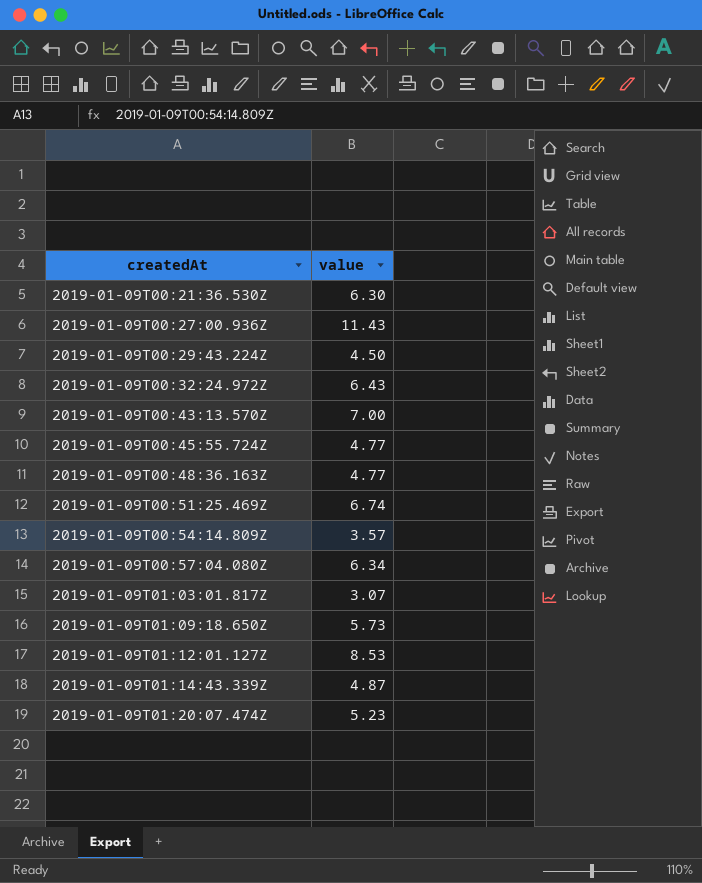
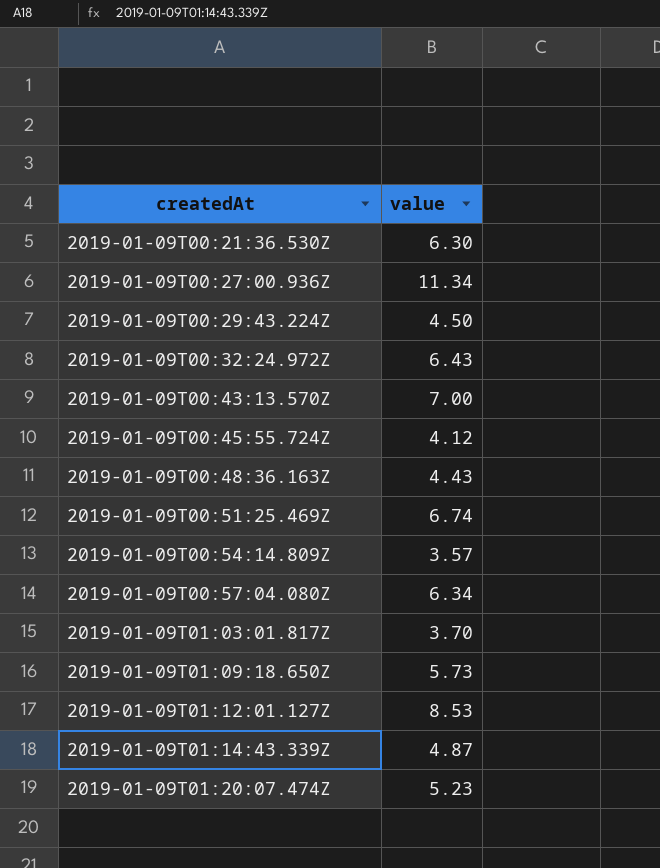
2019-01-09T00:27:00.936Z | value: 11.43 -> 11.34
2019-01-09T00:45:55.724Z | value: 4.77 -> 4.12
2019-01-09T00:48:36.163Z | value: 4.77 -> 4.43
2019-01-09T01:03:01.817Z | value: 3.07 -> 3.70

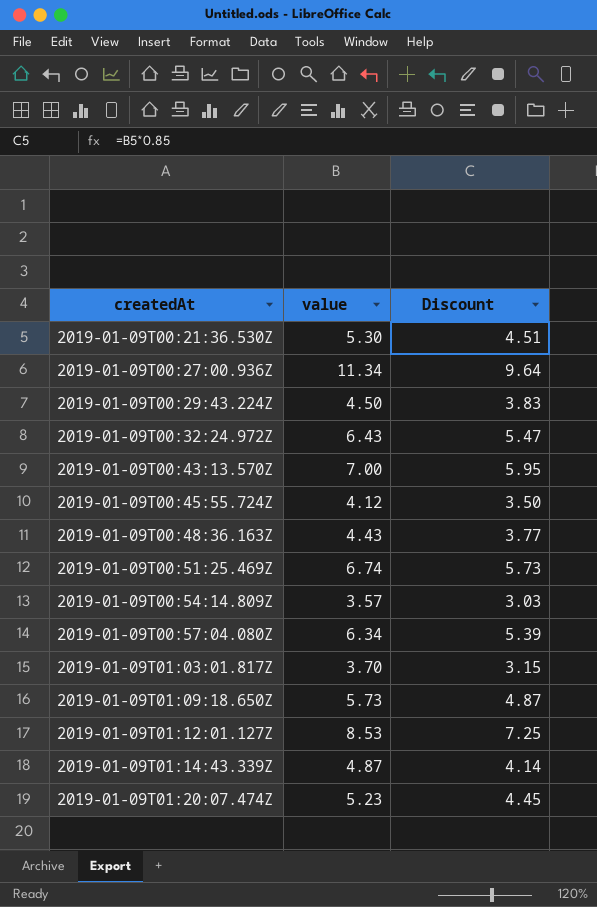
column Discount | formula: none -> [value] * 0.85
2019-01-09T00:21:36.530Z | value: 6.30 -> 5.30

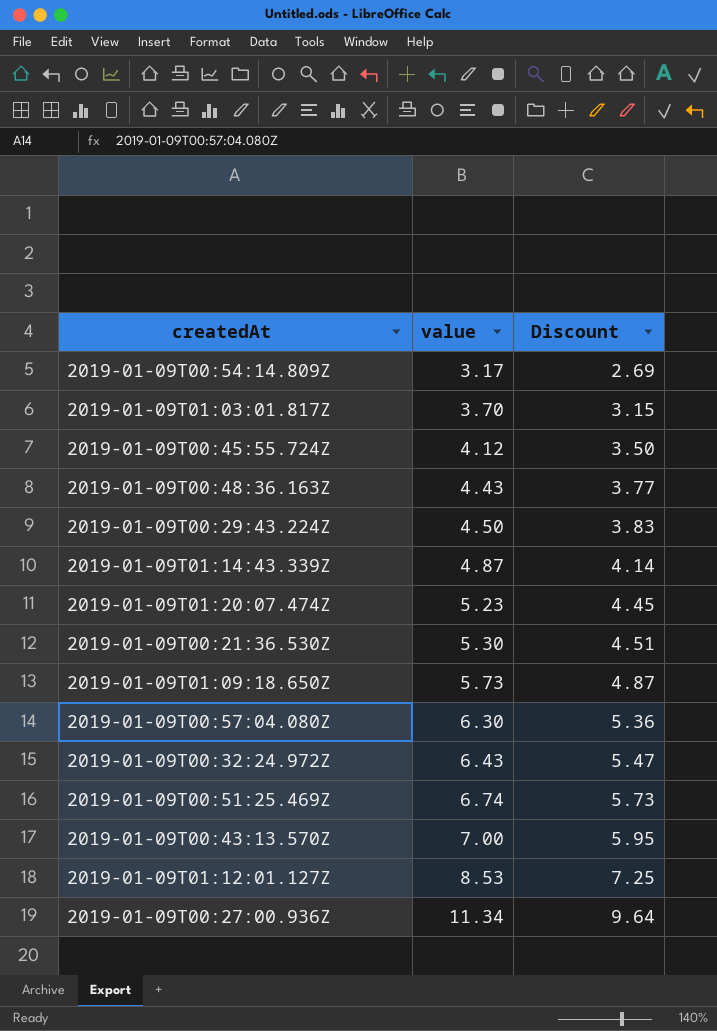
row order: createdAt ascending -> value ascending
2019-01-09T00:54:14.809Z | value: 3.57 -> 3.17
2019-01-09T00:54:14.809Z | Discount: 3.03 -> 2.69
2019-01-09T00:57:04.080Z | value: 6.34 -> 6.30
2019-01-09T00:57:04.080Z | Discount: 5.39 -> 5.36

